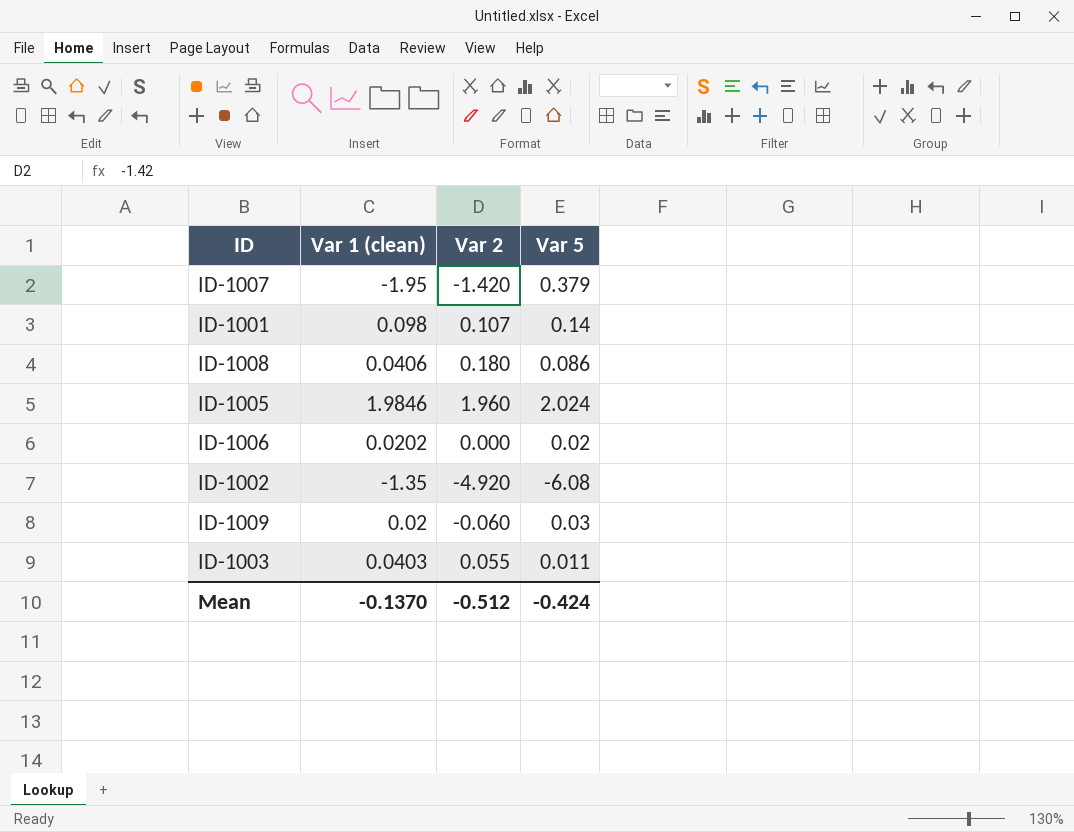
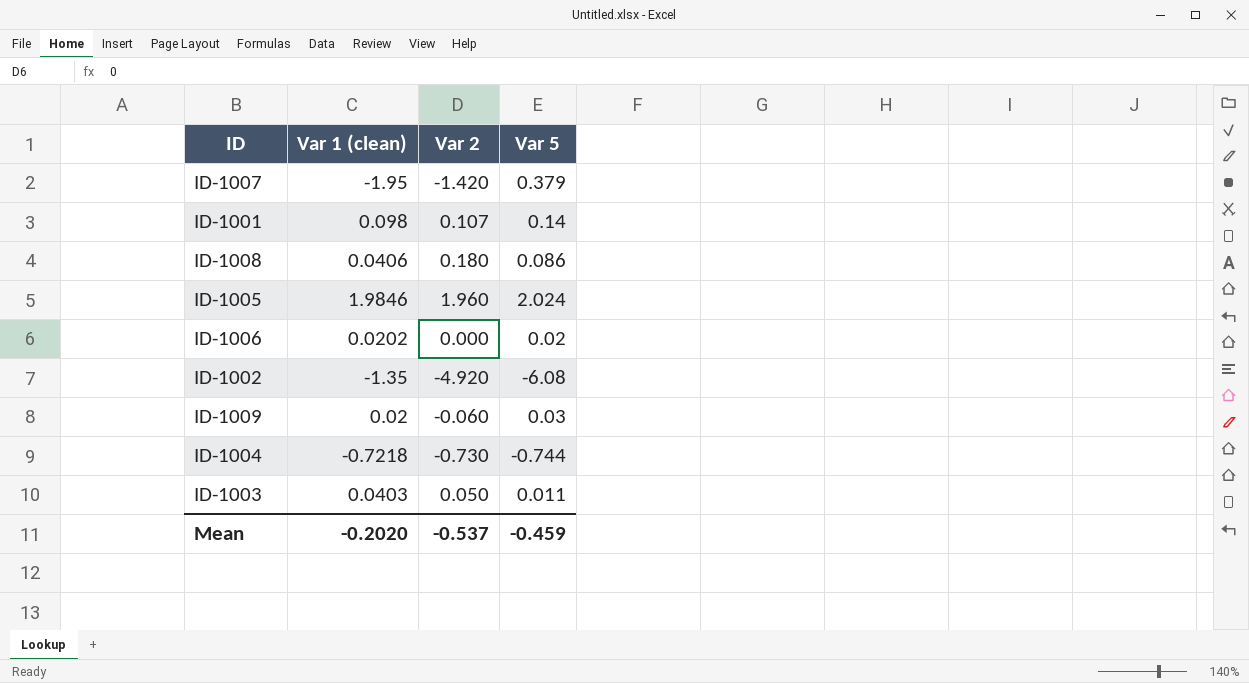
row ID-1004: none -> -0.7218 | -0.730 | -0.744
ID-1003 | Var 2: 0.055 -> 0.050
Mean | Var 1 (clean): -0.1370 -> -0.2020
Mean | Var 2: -0.512 -> -0.537
Mean | Var 5: -0.424 -> -0.459

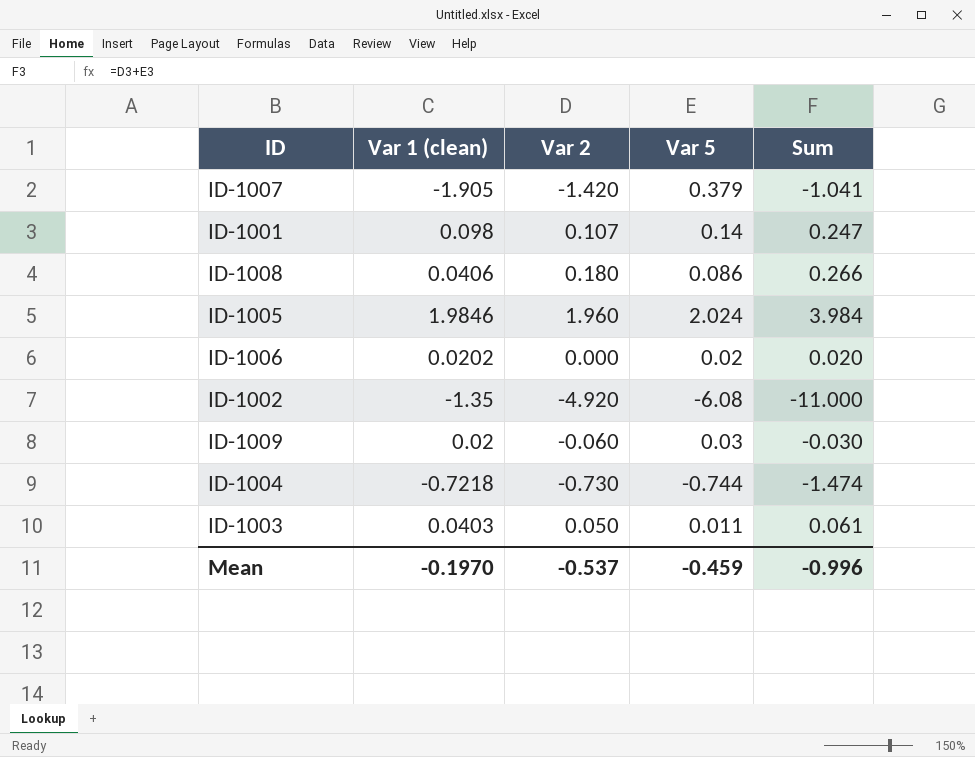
column Sum | formula: none -> [Var 2] + [Var 5]
ID-1007 | Var 1 (clean): -1.95 -> -1.905
Mean | Var 1 (clean): -0.2020 -> -0.1970

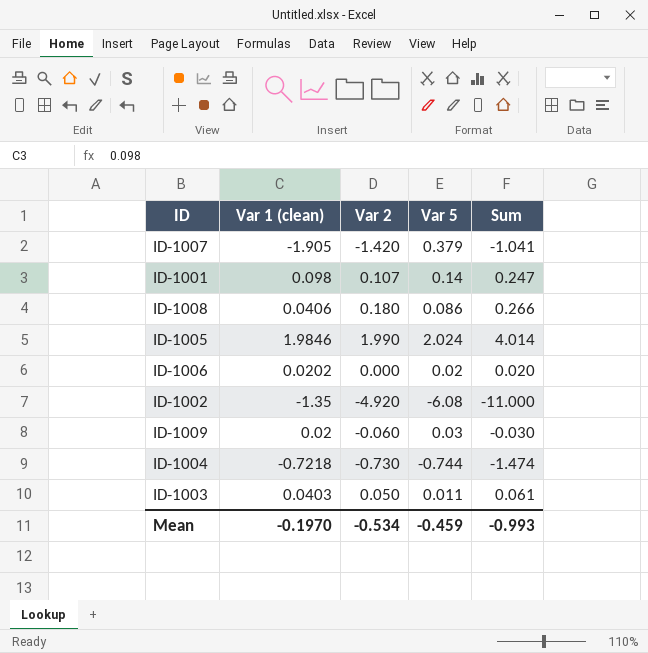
ID-1005 | Var 2: 1.960 -> 1.990
ID-1005 | Sum: 3.984 -> 4.014
Mean | Var 2: -0.537 -> -0.534
Mean | Sum: -0.996 -> -0.993

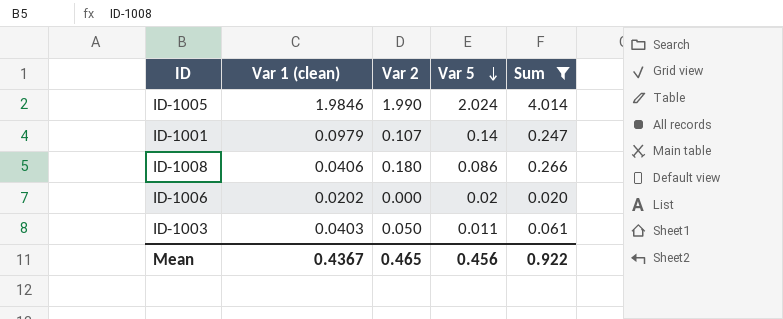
filter: none -> Sum >= 0.020
row order: none -> Var 5 descending
ID-1001 | Var 1 (clean): 0.098 -> 0.0979
Mean | Var 1 (clean): -0.1970 -> 0.4367
Mean | Var 2: -0.534 -> 0.465
Mean | Var 5: -0.459 -> 0.456
Mean | Sum: -0.993 -> 0.922

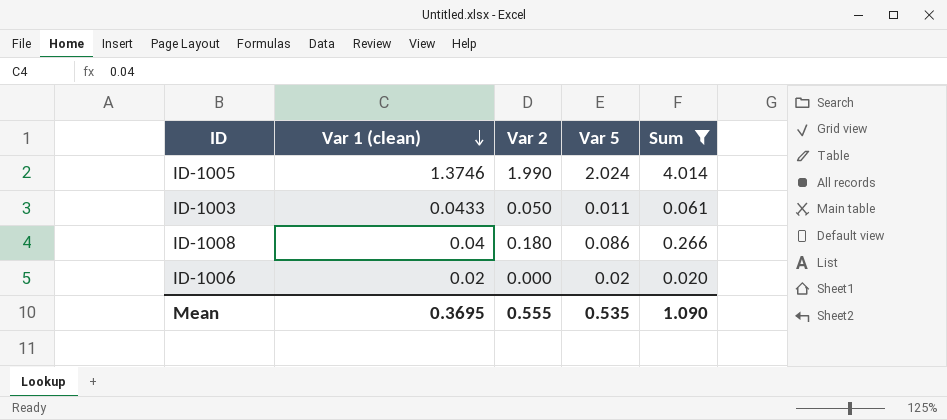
row order: Var 5 descending -> Var 1 (clean) descending
row ID-1001: 0.0979 | 0.107 | 0.14 | 0.247 -> none
ID-1005 | Var 1 (clean): 1.9846 -> 1.3746
ID-1003 | Var 1 (clean): 0.0403 -> 0.0433
ID-1008 | Var 1 (clean): 0.0406 -> 0.04
ID-1006 | Var 1 (clean): 0.0202 -> 0.02
Mean | Var 1 (clean): 0.4367 -> 0.3695
Mean | Var 2: 0.465 -> 0.555
Mean | Var 5: 0.456 -> 0.535
Mean | Sum: 0.922 -> 1.090

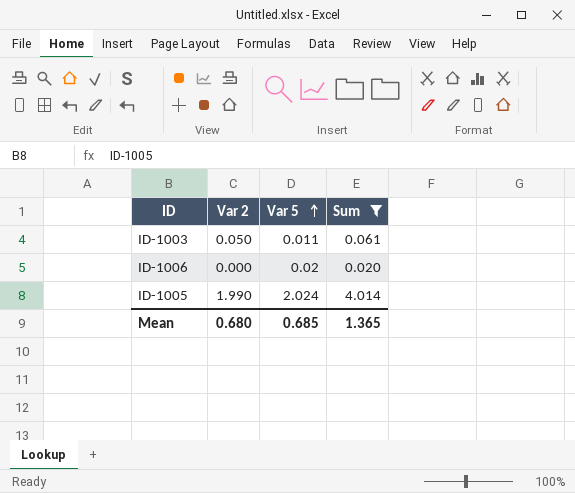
row order: Var 1 (clean) descending -> Var 5 ascending
column Var 1 (clean) | position: 2 -> none
row ID-1008: 0.04 | 0.180 | 0.086 | 0.266 -> none
Mean | Var 2: 0.555 -> 0.680
Mean | Var 5: 0.535 -> 0.685
Mean | Sum: 1.090 -> 1.365

